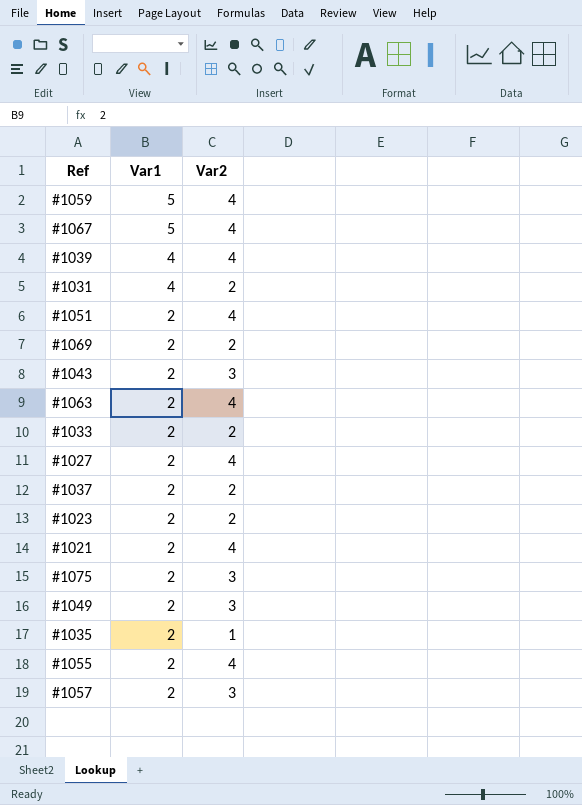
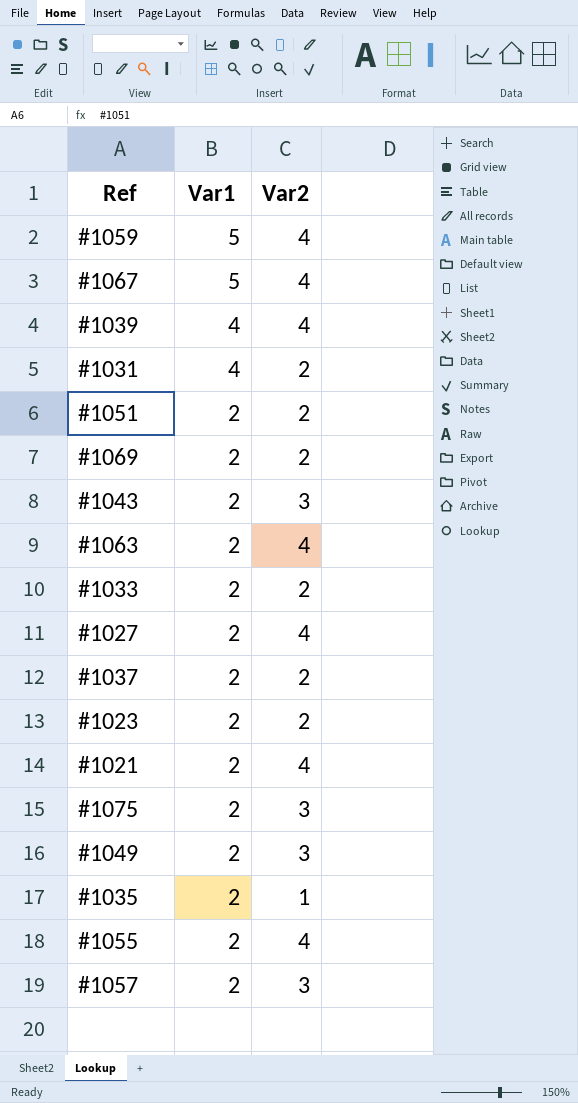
#1051 | Var2: 4 -> 2

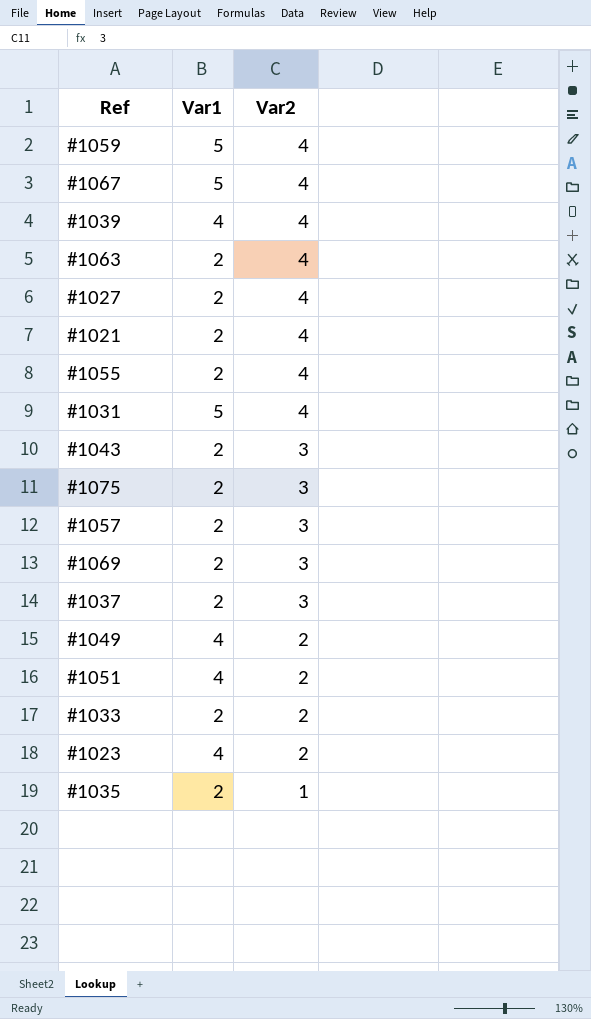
row order: Var1 descending -> Var2 descending
#1031 | Var1: 4 -> 5
#1031 | Var2: 2 -> 4
#1069 | Var2: 2 -> 3
#1037 | Var2: 2 -> 3
#1049 | Var1: 2 -> 4
#1049 | Var2: 3 -> 2
#1051 | Var1: 2 -> 4
#1023 | Var1: 2 -> 4

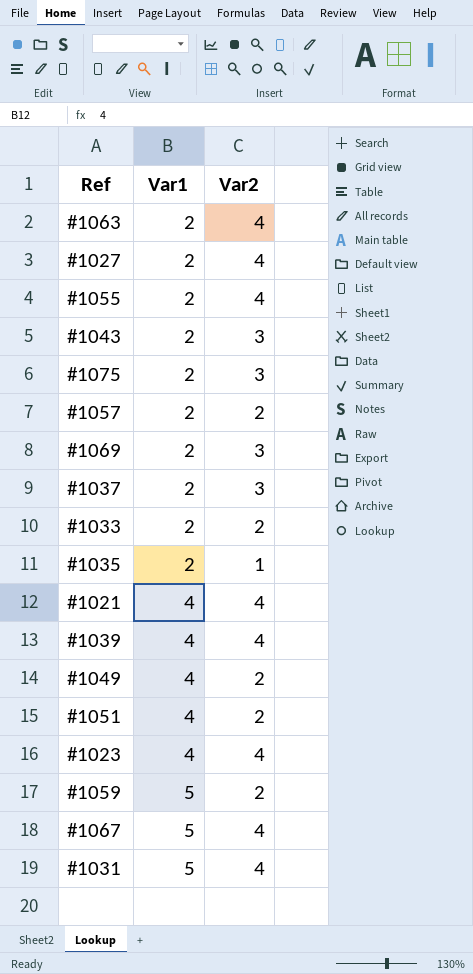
row order: Var2 descending -> Var1 ascending
#1057 | Var2: 3 -> 2
#1021 | Var1: 2 -> 4
#1023 | Var2: 2 -> 4
#1059 | Var2: 4 -> 2

